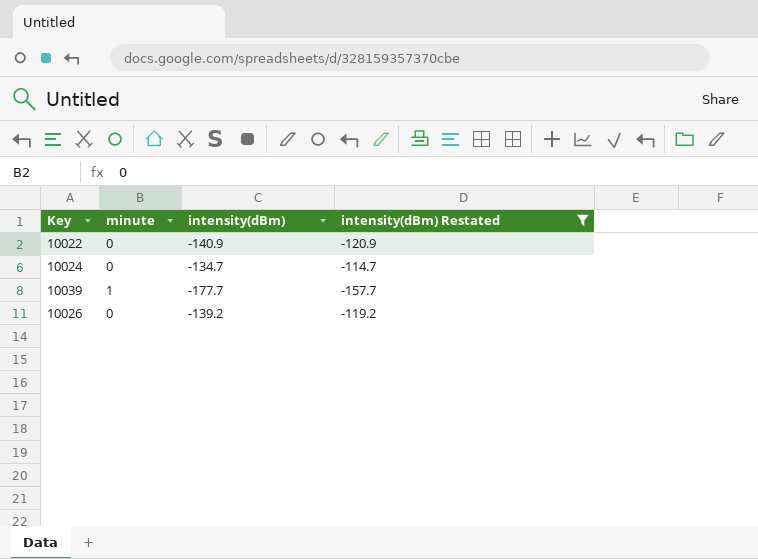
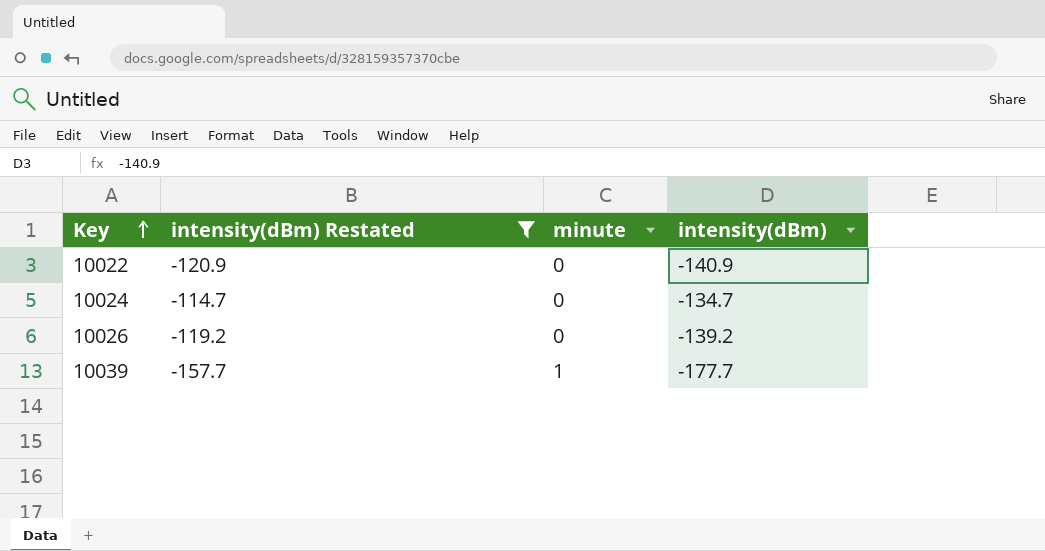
row order: none -> Key ascending
column intensity(dBm) Restated | position: 4 -> 2

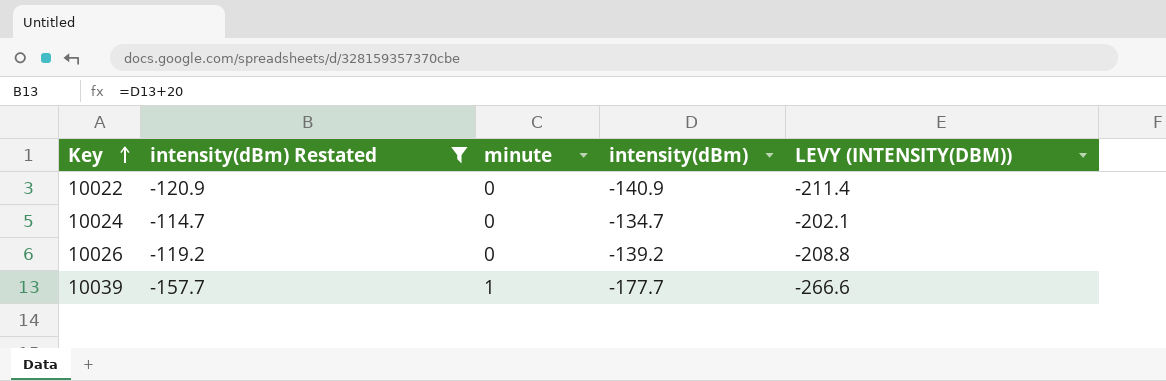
column LEVY (INTENSITY(DBM)) | formula: none -> [intensity(dBm)] * 1.5

